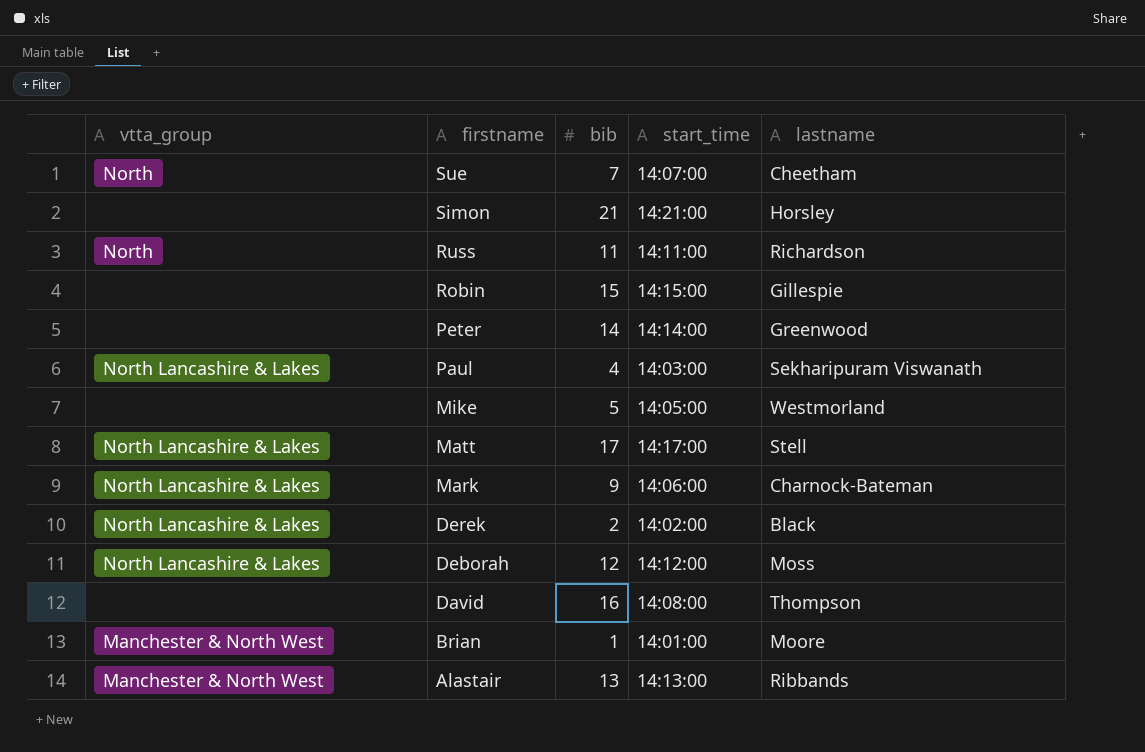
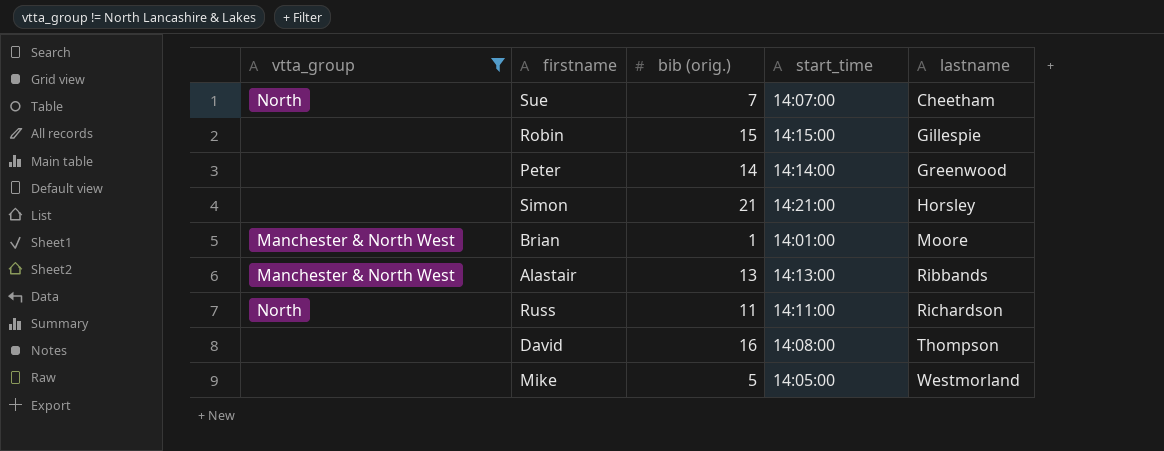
filter: none -> vtta_group != North Lancashire & Lakes
row order: firstname descending -> lastname ascending
column name: bib -> bib (orig.)

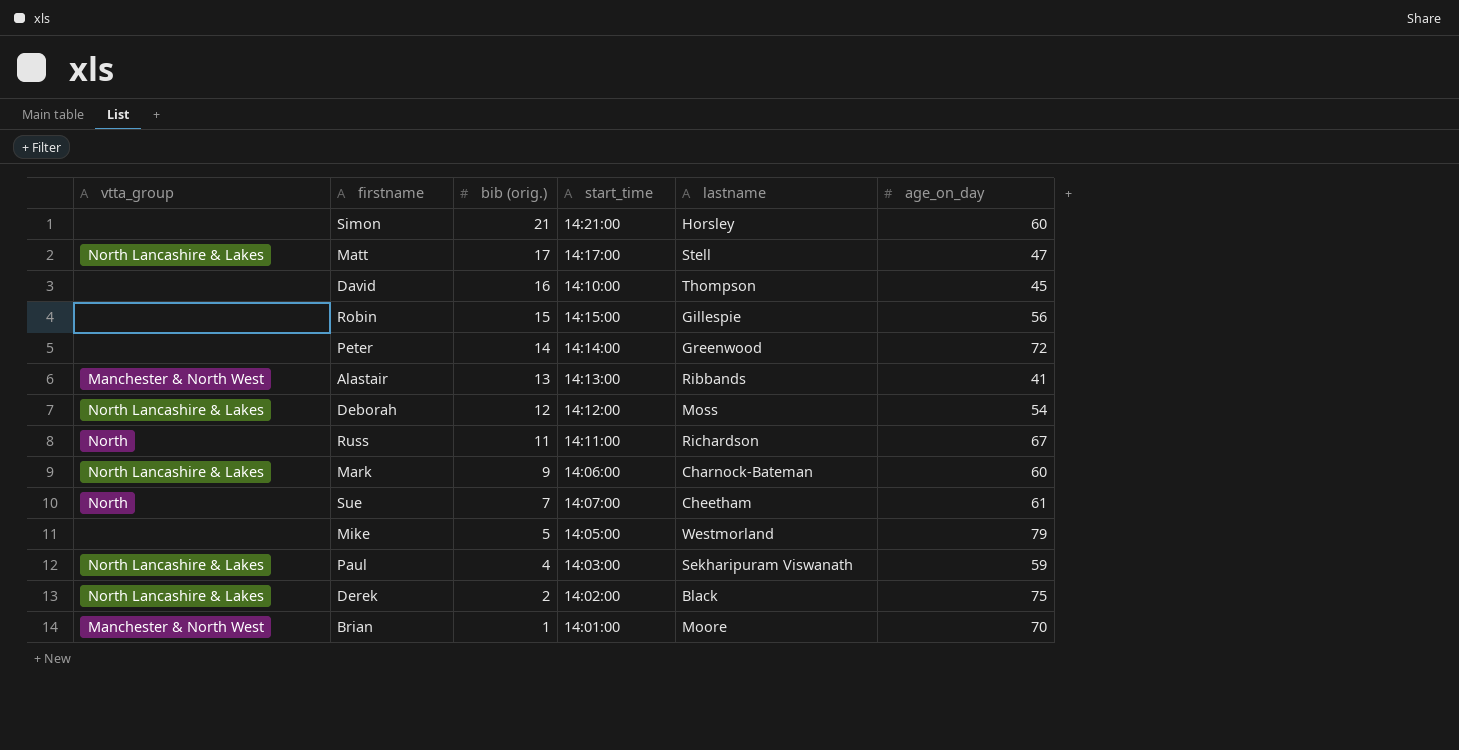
filter: vtta_group != North Lancashire & Lakes -> none
row order: lastname ascending -> bib (orig.) descending
column age_on_day | position: none -> 6
David | start_time: 14:08:00 -> 14:10:00

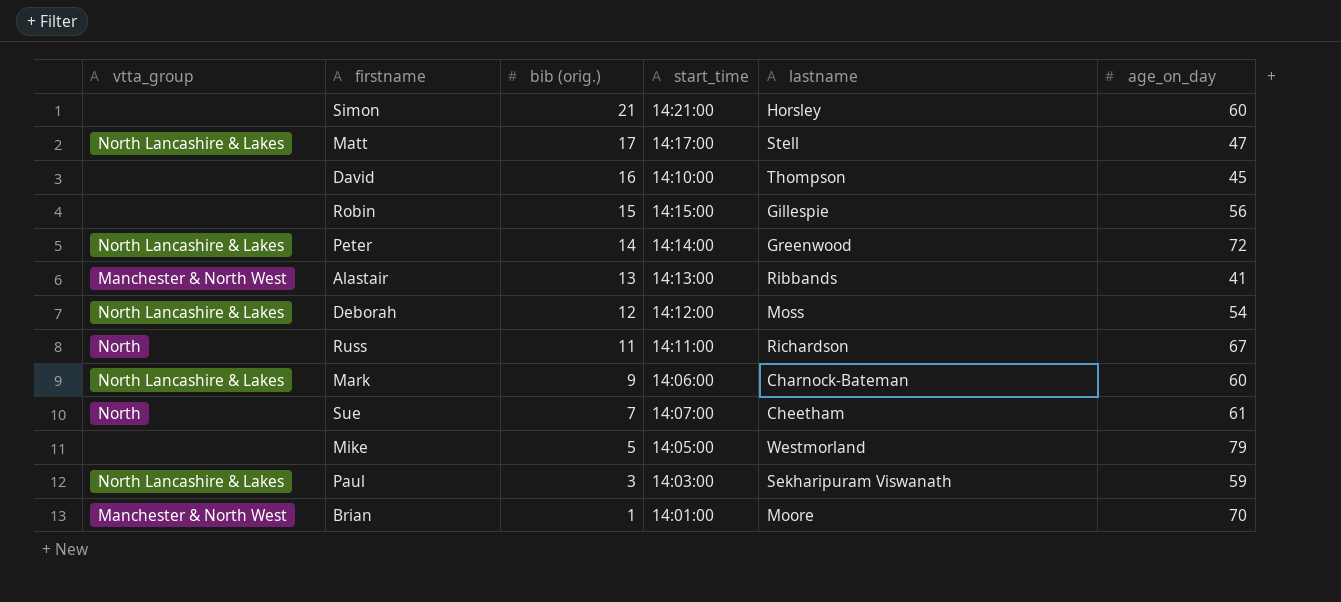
row Derek: North Lancashire & Lakes | 2 | 14:02:00 | Black | 75 -> none
Peter | vtta_group: none -> North Lancashire & Lakes
Paul | bib (orig.): 4 -> 3

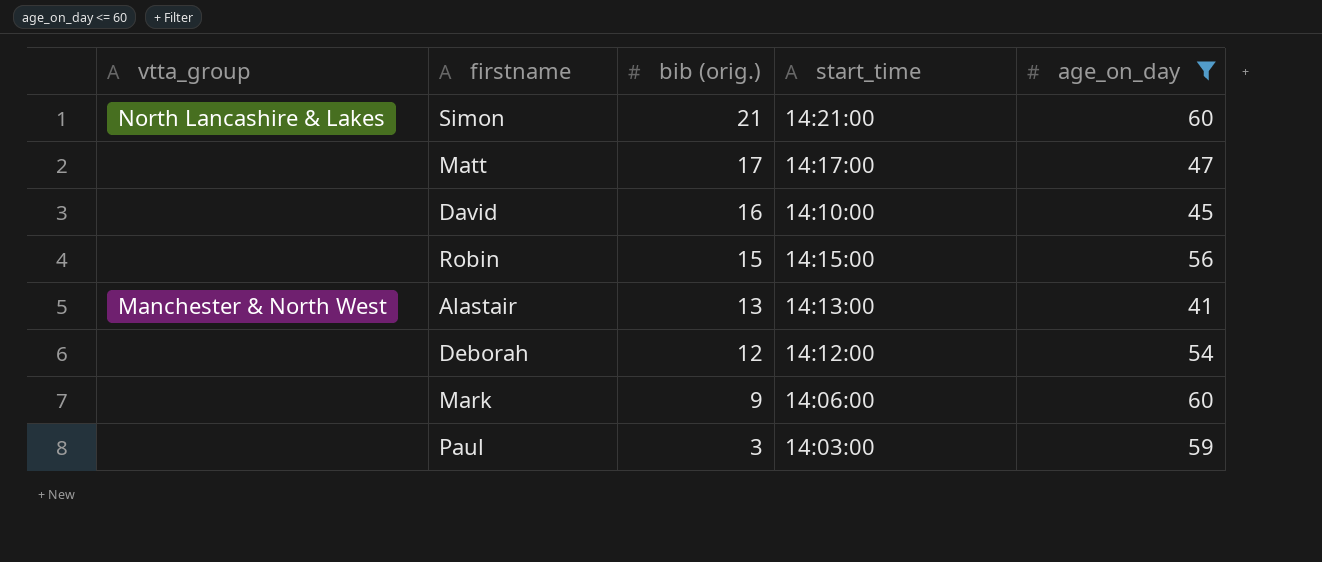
filter: none -> age_on_day <= 60
column lastname | position: 5 -> none
Simon | vtta_group: none -> North Lancashire & Lakes
Matt | vtta_group: North Lancashire & Lakes -> none
Deborah | vtta_group: North Lancashire & Lakes -> none
Mark | vtta_group: North Lancashire & Lakes -> none
Paul | vtta_group: North Lancashire & Lakes -> none

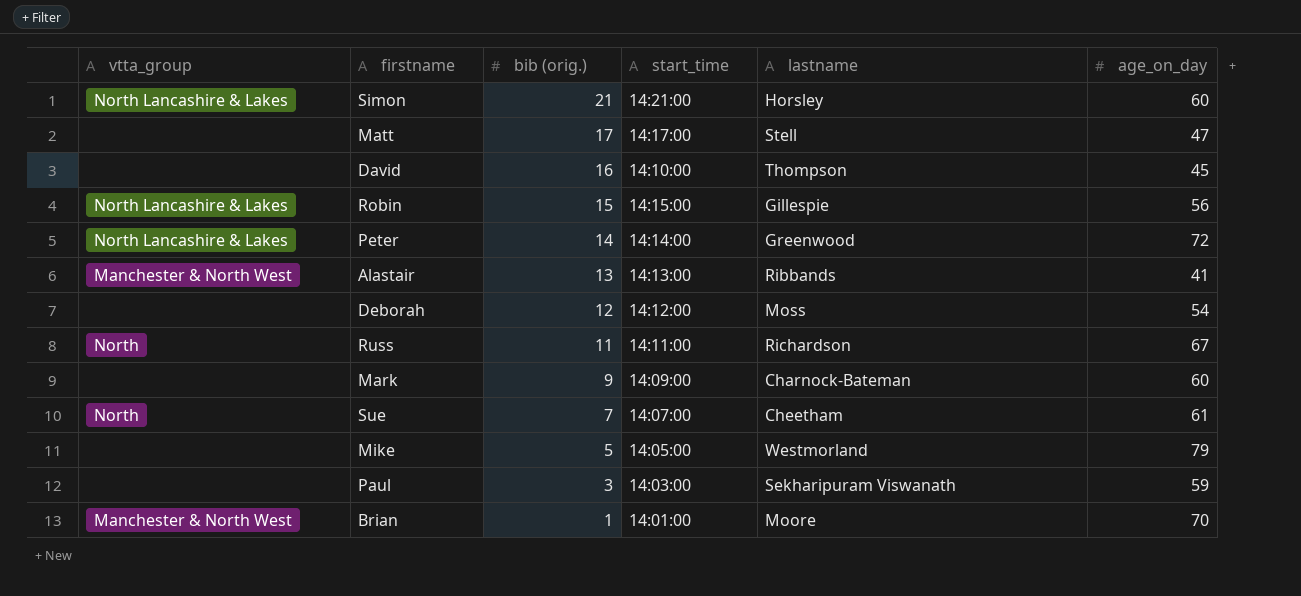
filter: age_on_day <= 60 -> none
column lastname | position: none -> 5
Robin | vtta_group: none -> North Lancashire & Lakes
Mark | start_time: 14:06:00 -> 14:09:00

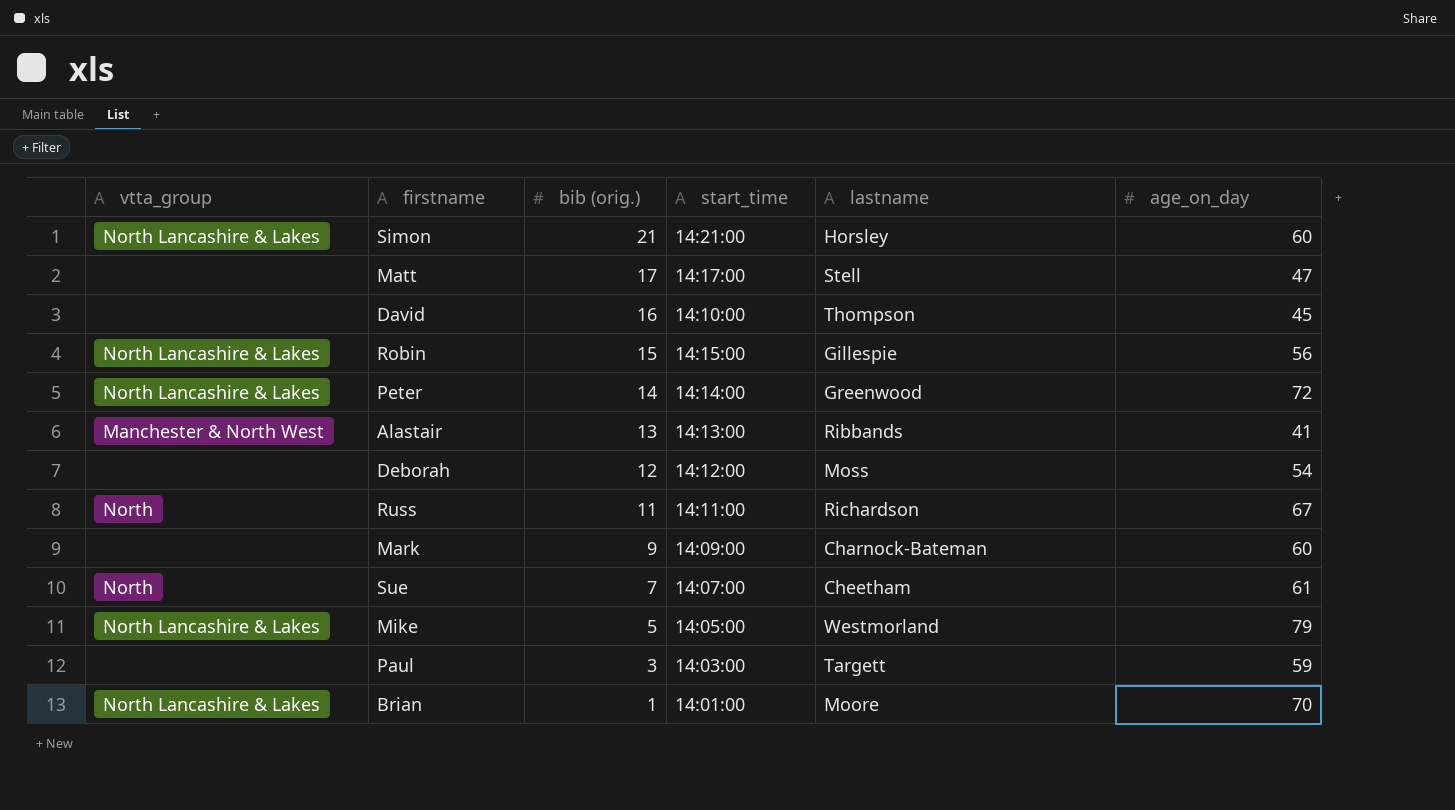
Mike | vtta_group: none -> North Lancashire & Lakes
Paul | lastname: Sekharipuram Viswanath -> Targett
Brian | vtta_group: Manchester & North West -> North Lancashire & Lakes

